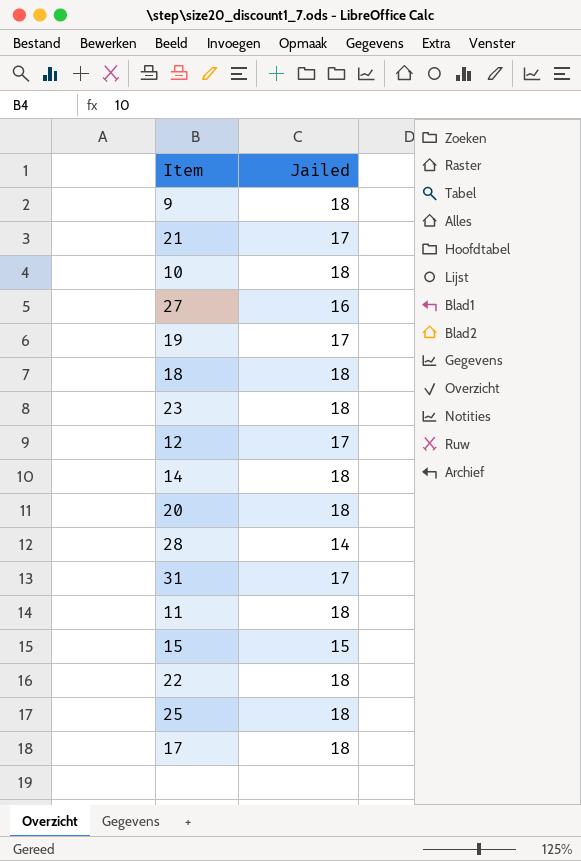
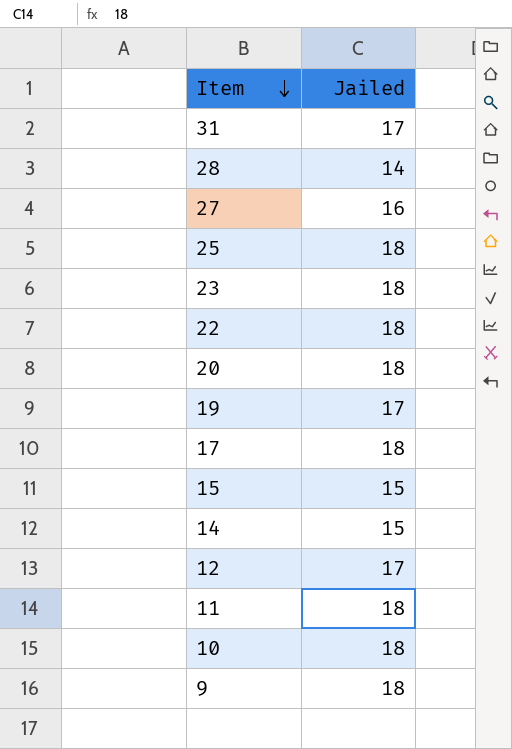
row order: none -> Item descending
row 21: 17 -> none
row 18: 18 -> none
14 | Jailed: 18 -> 15

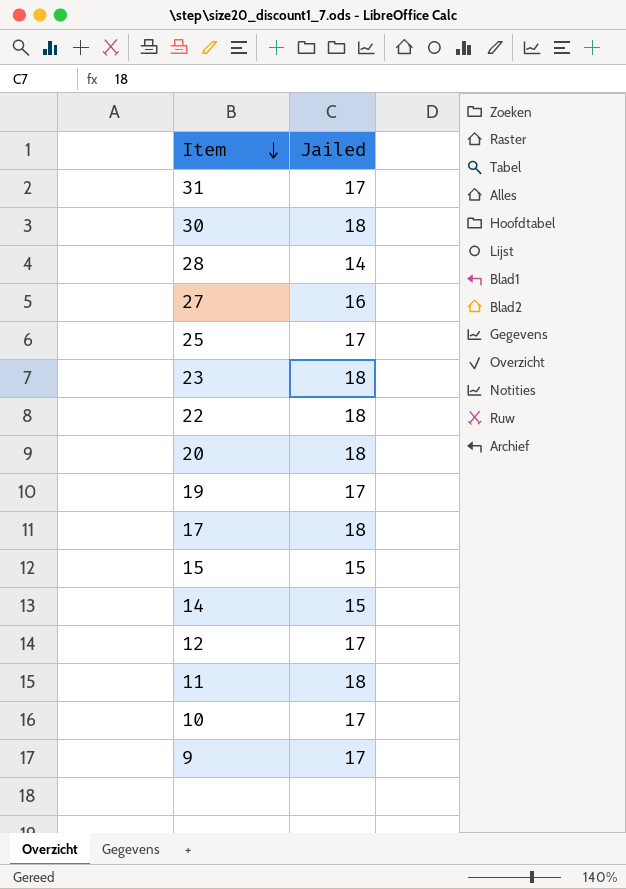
row 30: none -> 18
25 | Jailed: 18 -> 17
10 | Jailed: 18 -> 17
9 | Jailed: 18 -> 17

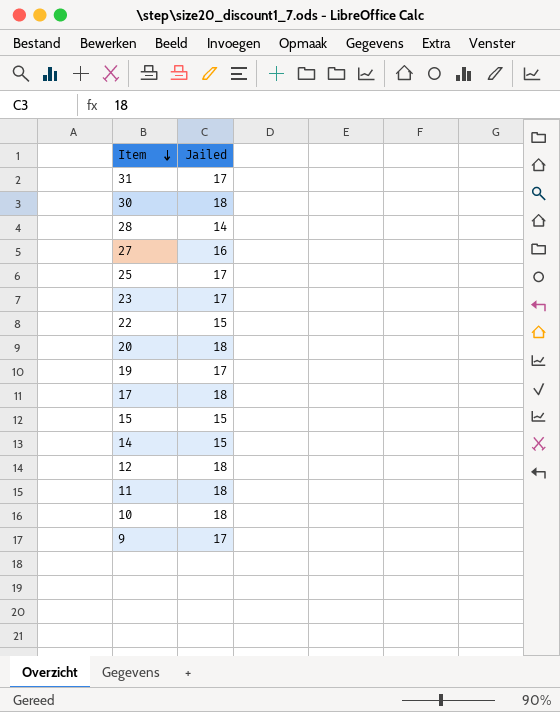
23 | Jailed: 18 -> 17
22 | Jailed: 18 -> 15
12 | Jailed: 17 -> 18
10 | Jailed: 17 -> 18

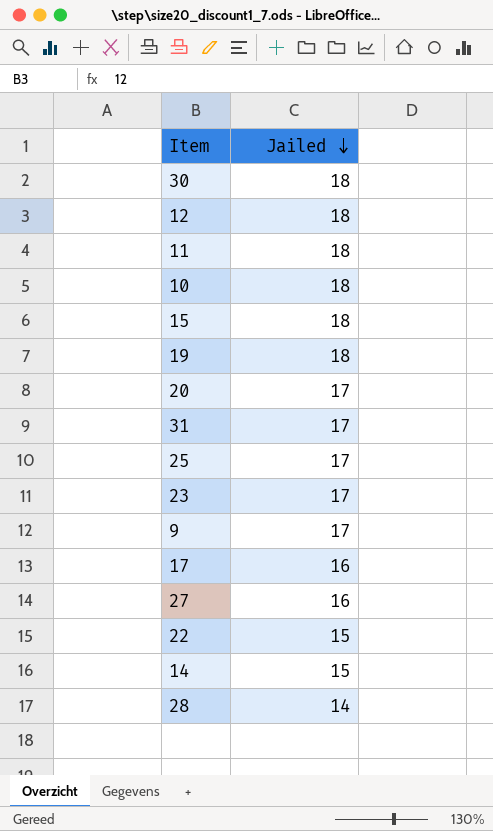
row order: Item descending -> Jailed descending
15 | Jailed: 15 -> 18
19 | Jailed: 17 -> 18
20 | Jailed: 18 -> 17
17 | Jailed: 18 -> 16

